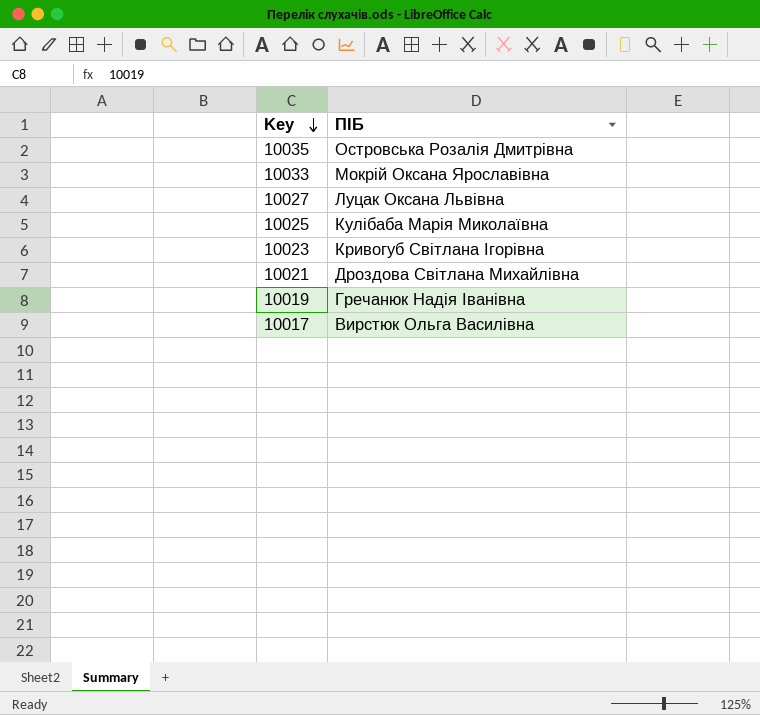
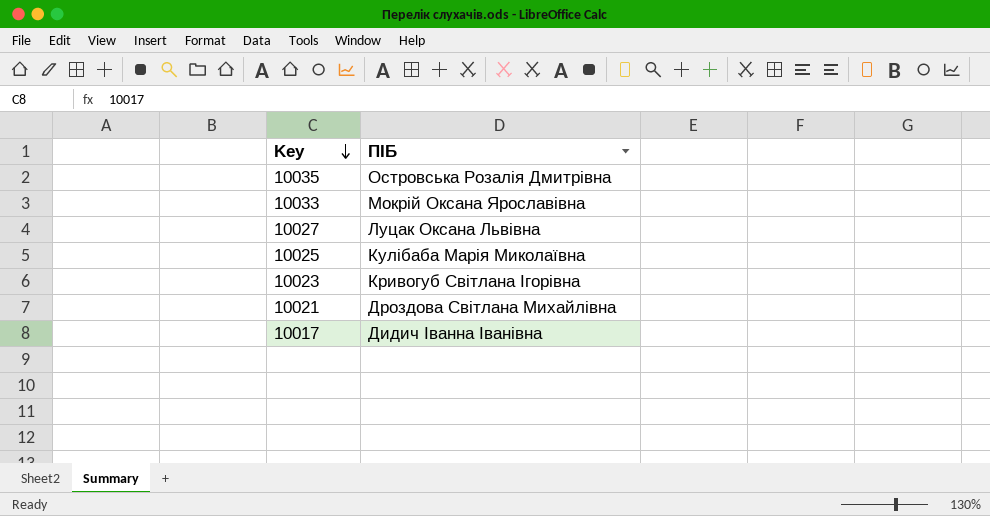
row 10019: Гречанюк Надія Іванівна -> none
10017 | ПІБ: Вирстюк Ольга Василівна -> Дидич Іванна Іванівна

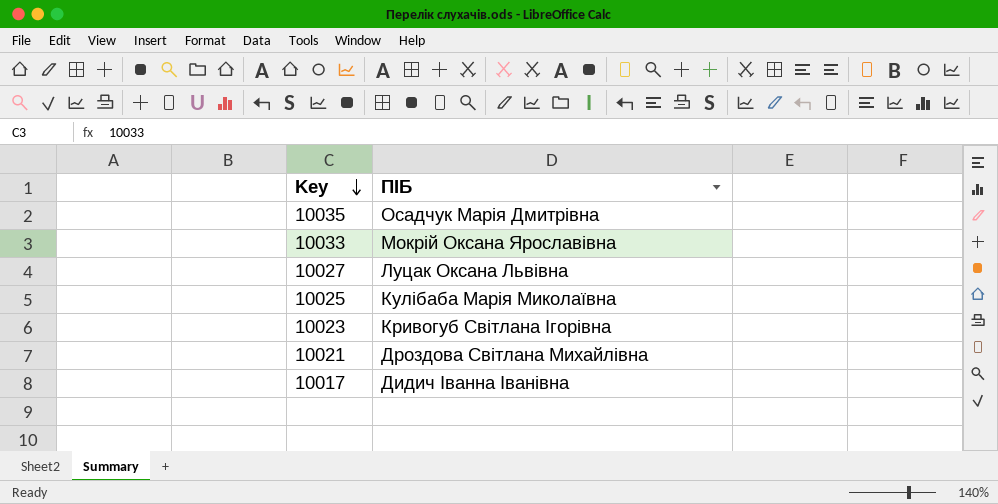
10035 | ПІБ: Островська Розалія Дмитрівна -> Осадчук Марія Дмитрівна

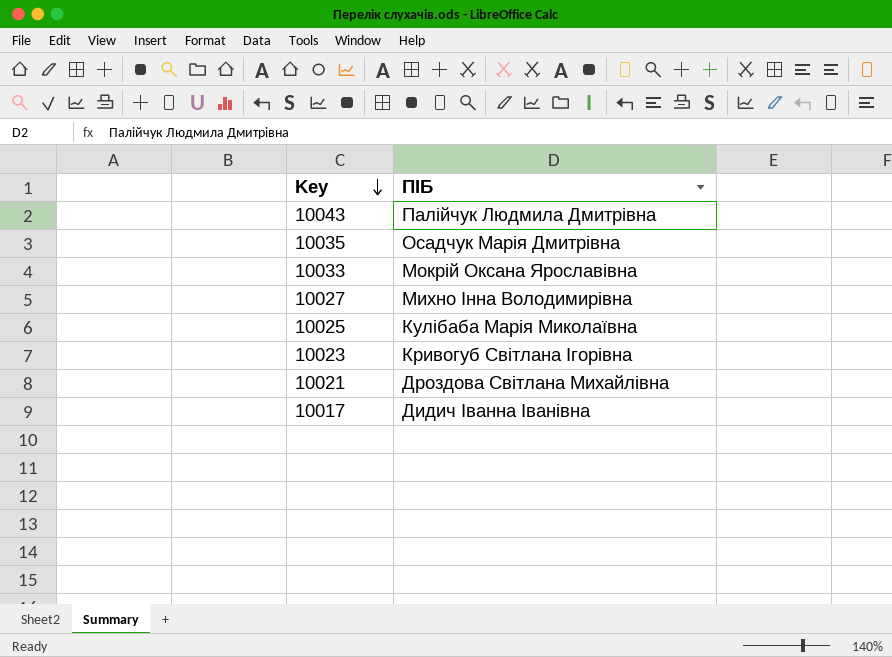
row 10043: none -> Палійчук Людмила Дмитрівна
10027 | ПІБ: Луцак Оксана Львівна -> Михно Інна Володимирівна

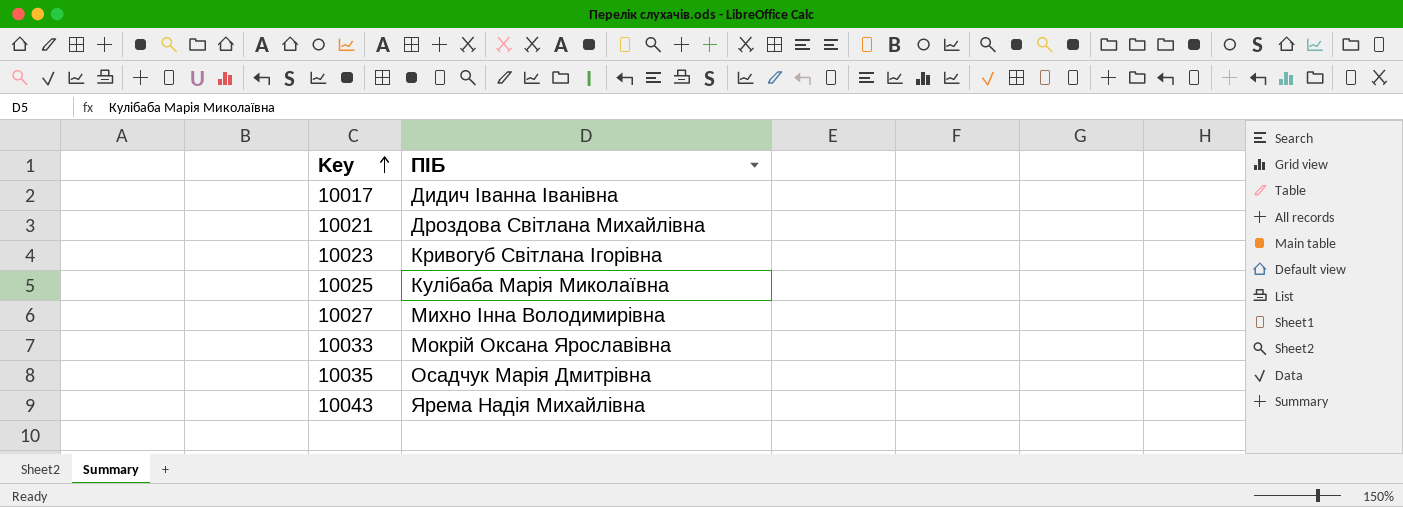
row order: Key descending -> Key ascending
10043 | ПІБ: Палійчук Людмила Дмитрівна -> Ярема Надія Михайлівна

